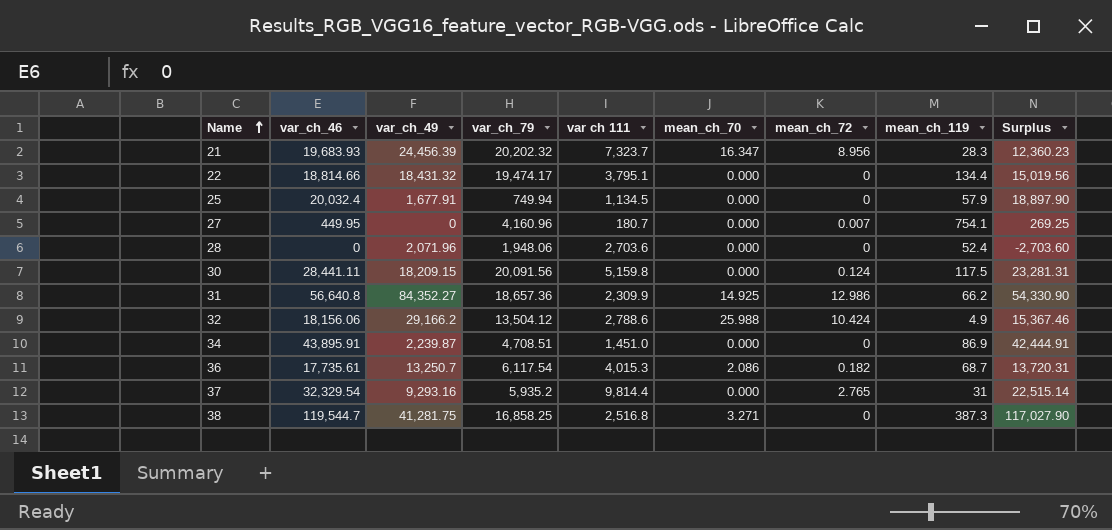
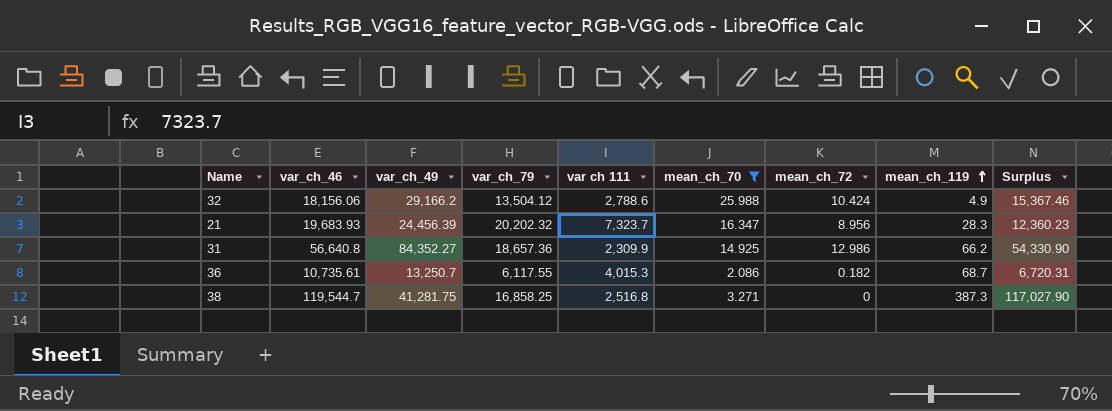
filter: none -> mean_ch_70 != 0.000
row order: Name ascending -> mean_ch_119 ascending
36 | var_ch_46: 17,735.61 -> 10,735.61
36 | var_ch_79: 6,117.54 -> 6,117.55
36 | Surplus: 13,720.31 -> 6,720.31

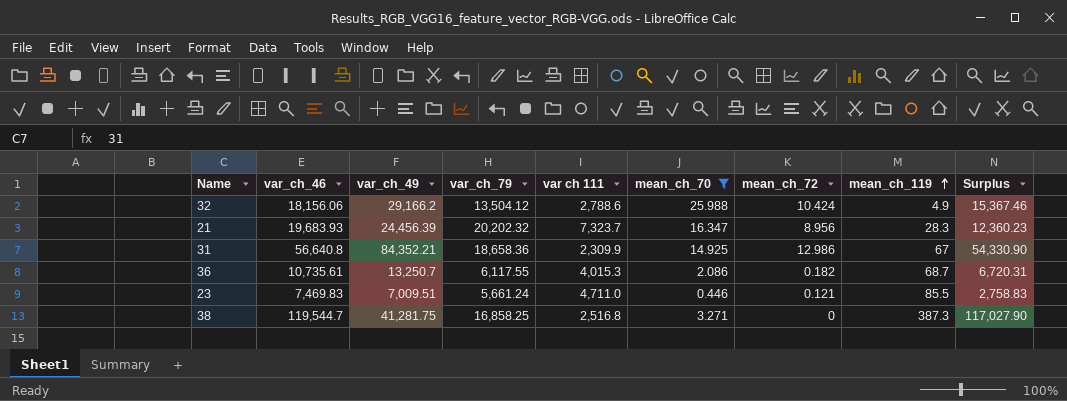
31 | var_ch_49: 84,352.27 -> 84,352.21
31 | var_ch_79: 18,657.36 -> 18,658.36
31 | mean_ch_119: 66.2 -> 67
row 23: none -> 7,469.83 | 7,009.51 | 5,661.24 | 4,711.0 | 0.446 | 0.121 | 85.5 | 2,758.83

